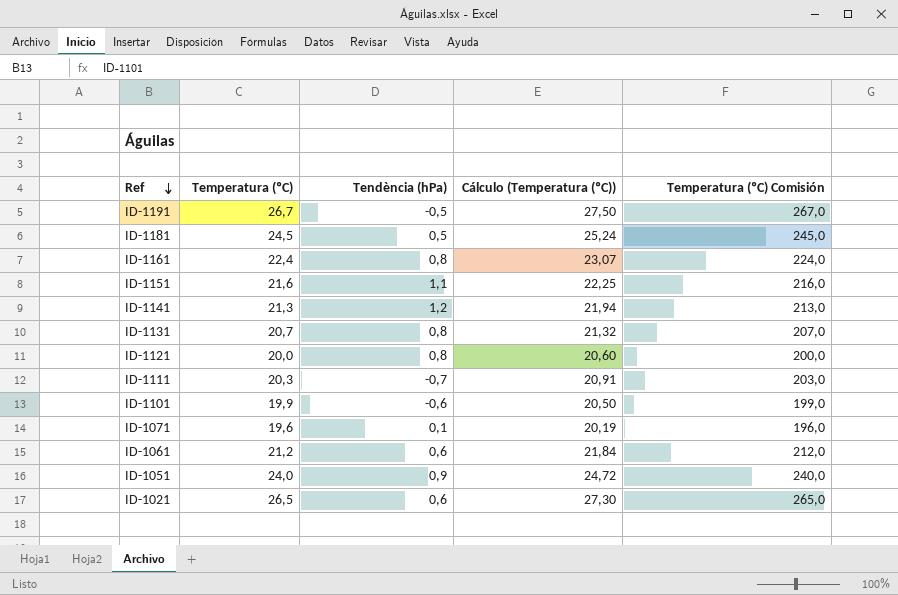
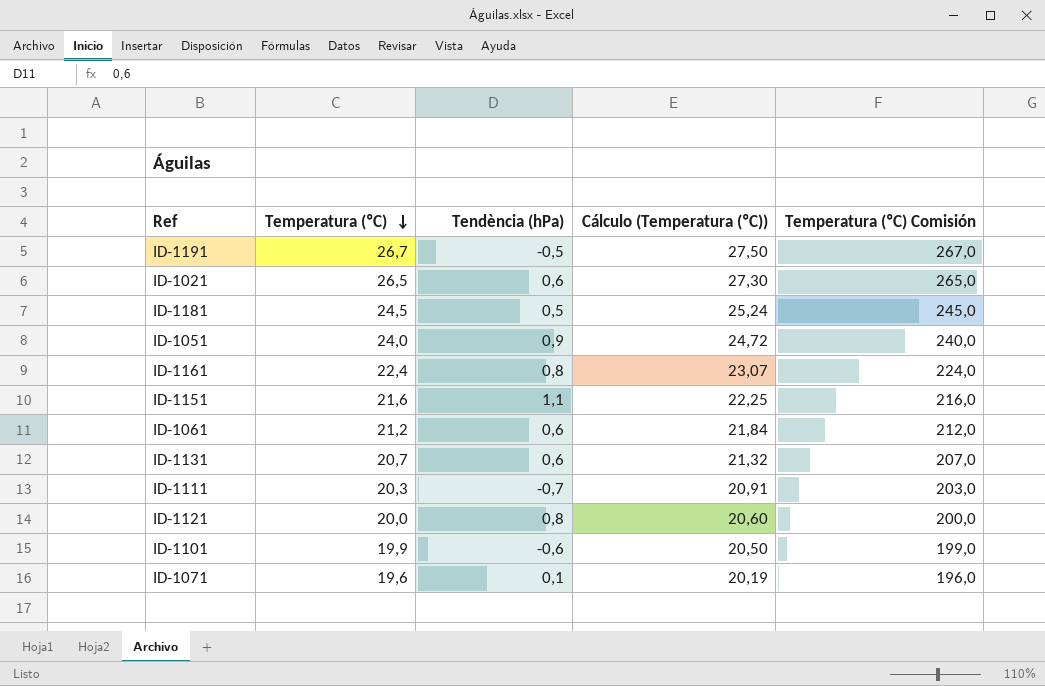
row order: Ref descending -> Temperatura (ºC) descending
row ID-1141: 21,3 | 1,2 | 21,94 | 213,0 -> none
ID-1131 | Tendència (hPa): 0,8 -> 0,6

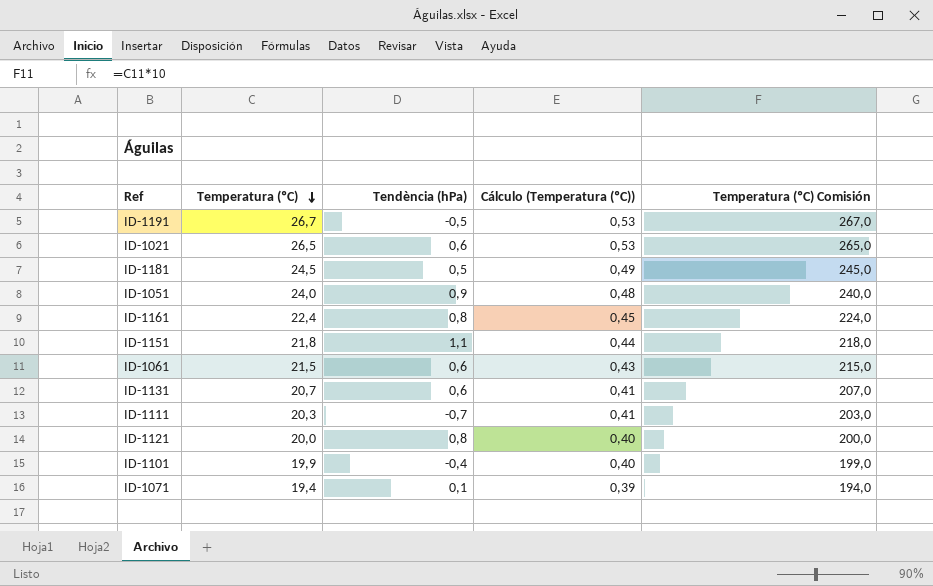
column Cálculo (Temperatura (ºC)) | formula: [Temperatura (ºC)] * 1,03 -> [Temperatura (ºC)] * 0,02
ID-1151 | Temperatura (ºC): 21,6 -> 21,8
ID-1151 | Temperatura (ºC) Comisión: 216,0 -> 218,0
ID-1061 | Temperatura (ºC): 21,2 -> 21,5
ID-1061 | Temperatura (ºC) Comisión: 212,0 -> 215,0
ID-1101 | Tendència (hPa): -0,6 -> -0,4
ID-1071 | Temperatura (ºC): 19,6 -> 19,4
ID-1071 | Temperatura (ºC) Comisión: 196,0 -> 194,0

